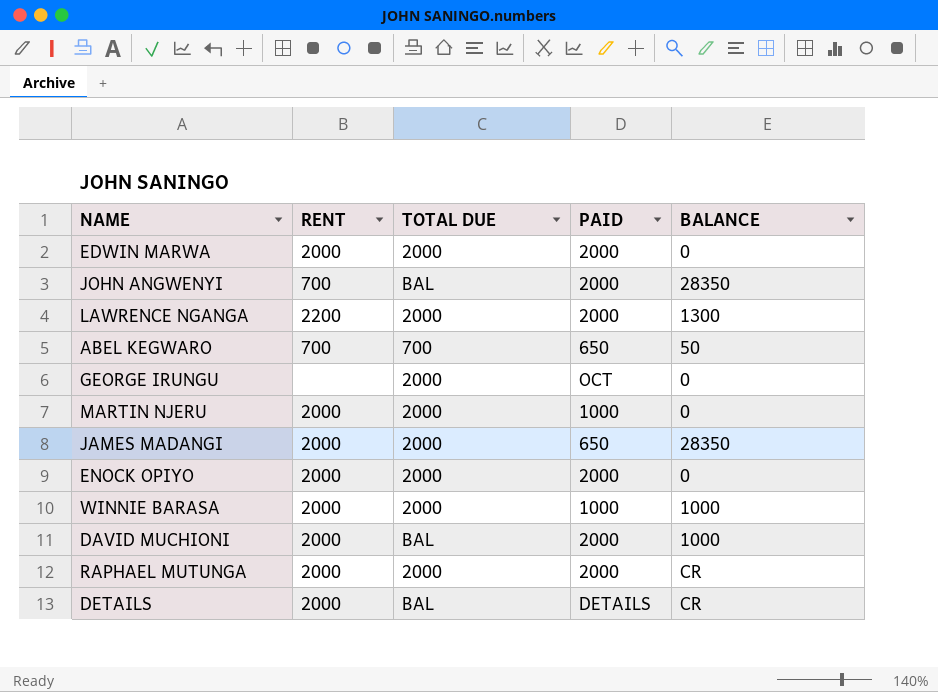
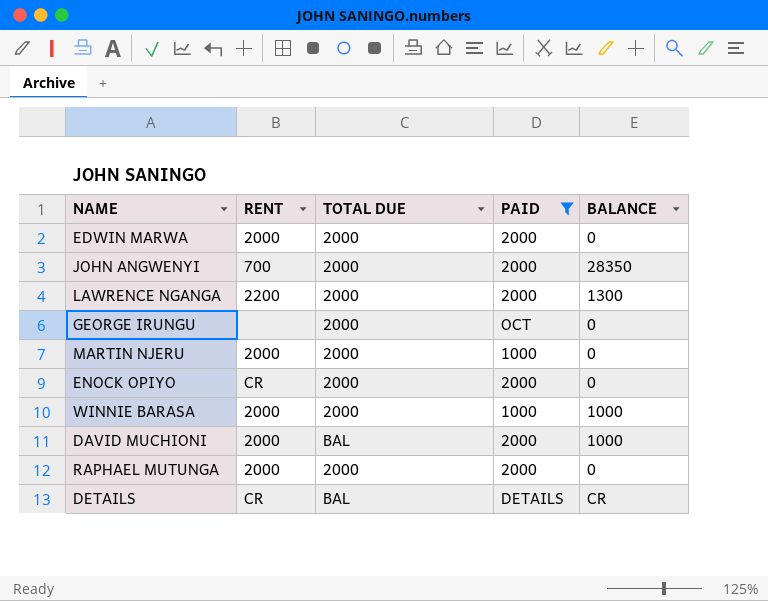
filter: none -> PAID != 650
JOHN ANGWENYI | TOTAL DUE: BAL -> 2000
ENOCK OPIYO | RENT: 2000 -> CR
RAPHAEL MUTUNGA | BALANCE: CR -> 0
DETAILS | RENT: 2000 -> CR

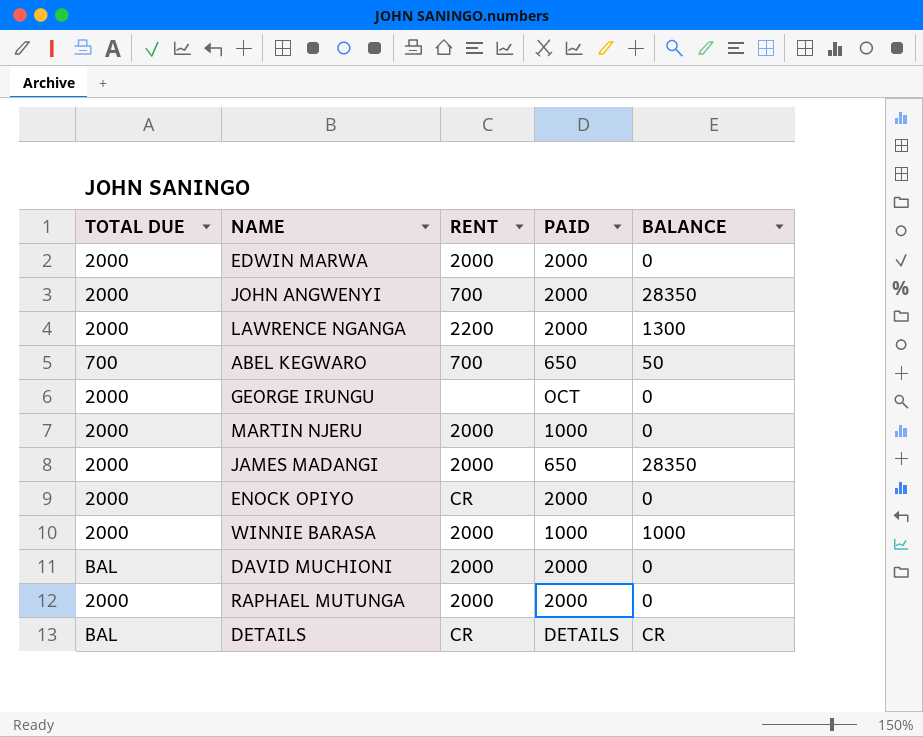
filter: PAID != 650 -> none
column TOTAL DUE | position: 3 -> 1
DAVID MUCHIONI | BALANCE: 1000 -> 0

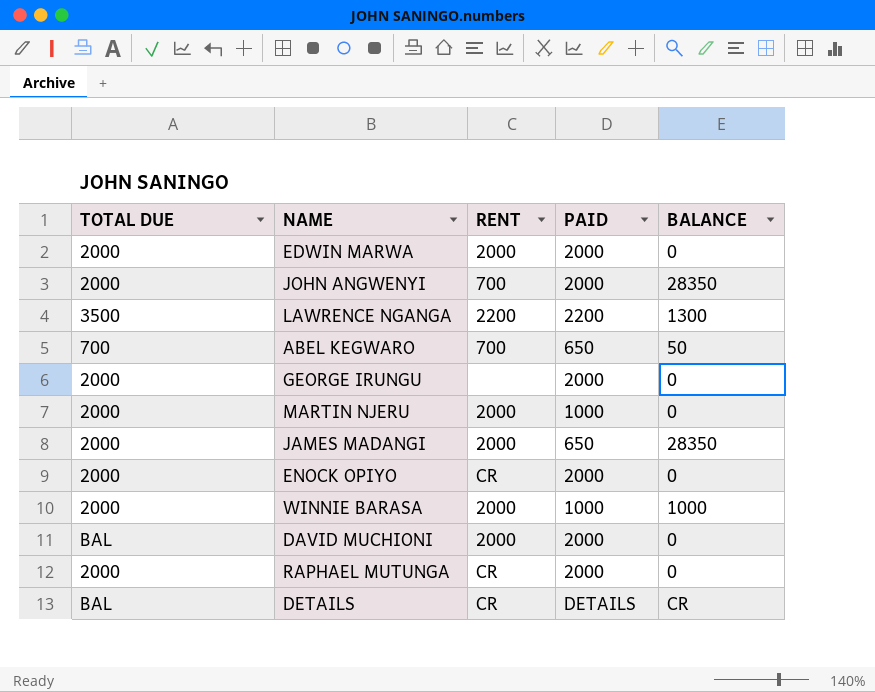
LAWRENCE NGANGA | TOTAL DUE: 2000 -> 3500
LAWRENCE NGANGA | PAID: 2000 -> 2200
GEORGE IRUNGU | PAID: OCT -> 2000
RAPHAEL MUTUNGA | RENT: 2000 -> CR

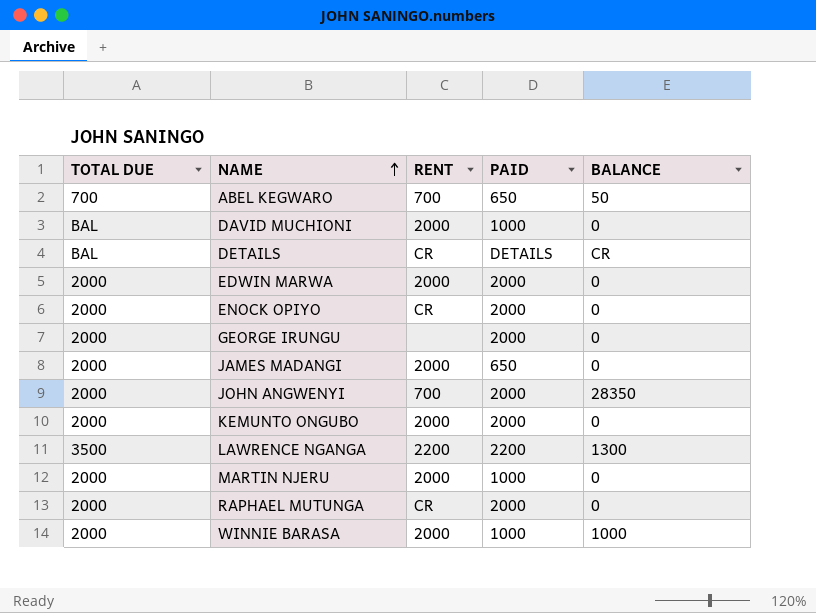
row order: none -> NAME ascending
DAVID MUCHIONI | PAID: 2000 -> 1000
JAMES MADANGI | BALANCE: 28350 -> 0
row KEMUNTO ONGUBO: none -> 2000 | 2000 | 2000 | 0

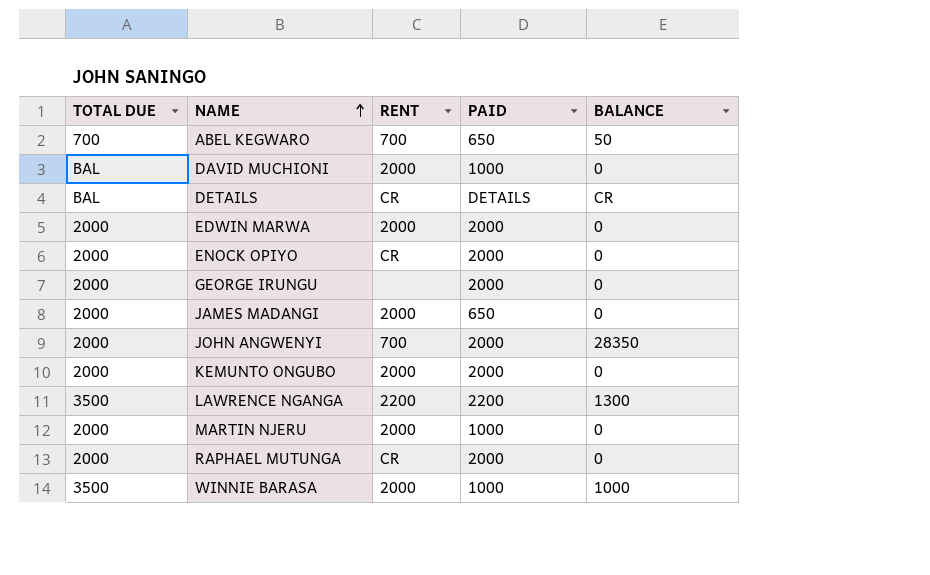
WINNIE BARASA | TOTAL DUE: 2000 -> 3500

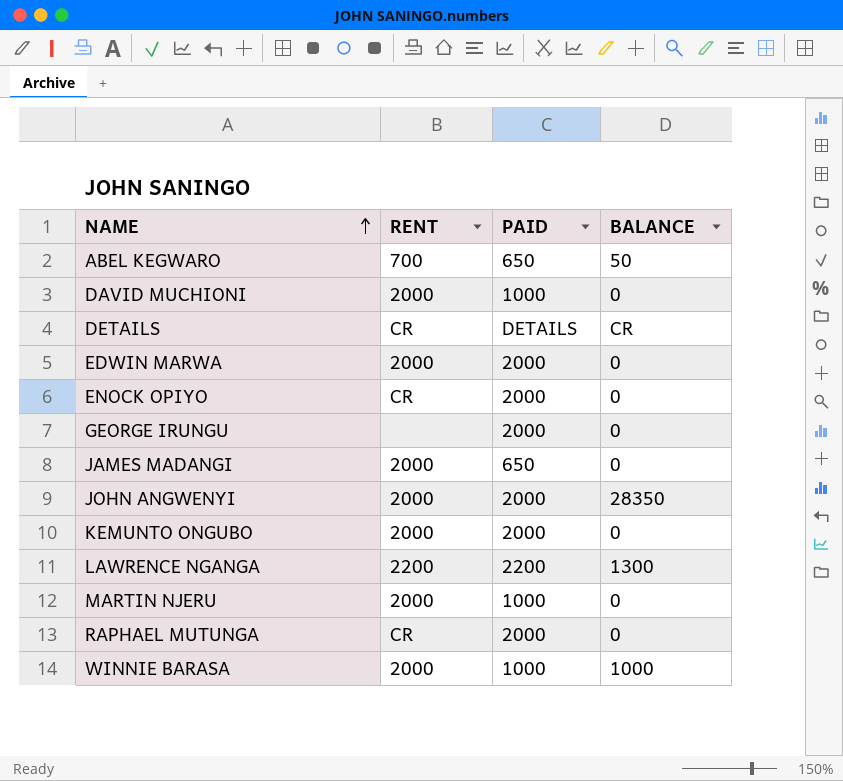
column TOTAL DUE | position: 1 -> none
JOHN ANGWENYI | RENT: 700 -> 2000

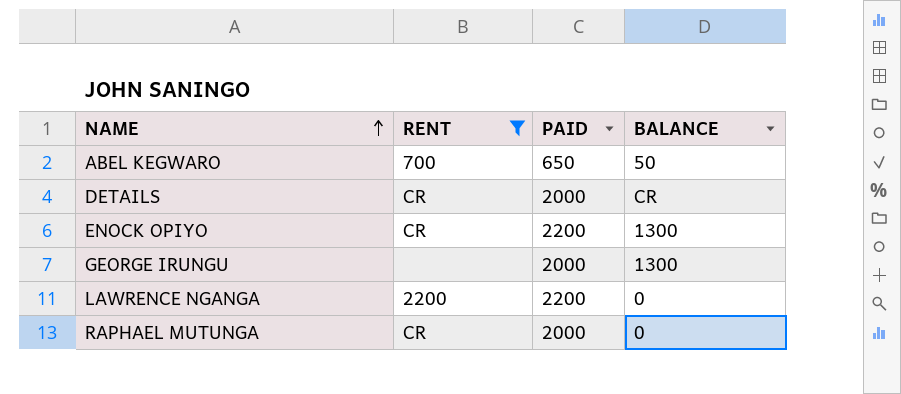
filter: none -> RENT != 2000
DETAILS | PAID: DETAILS -> 2000
ENOCK OPIYO | PAID: 2000 -> 2200
ENOCK OPIYO | BALANCE: 0 -> 1300
GEORGE IRUNGU | BALANCE: 0 -> 1300
LAWRENCE NGANGA | BALANCE: 1300 -> 0

